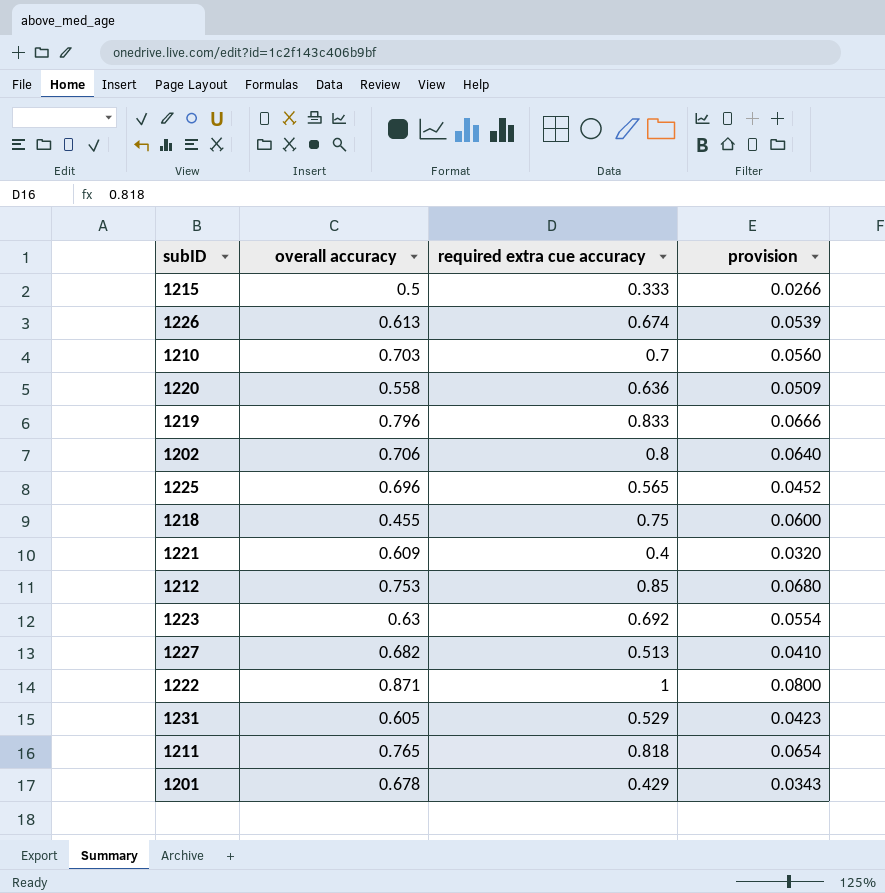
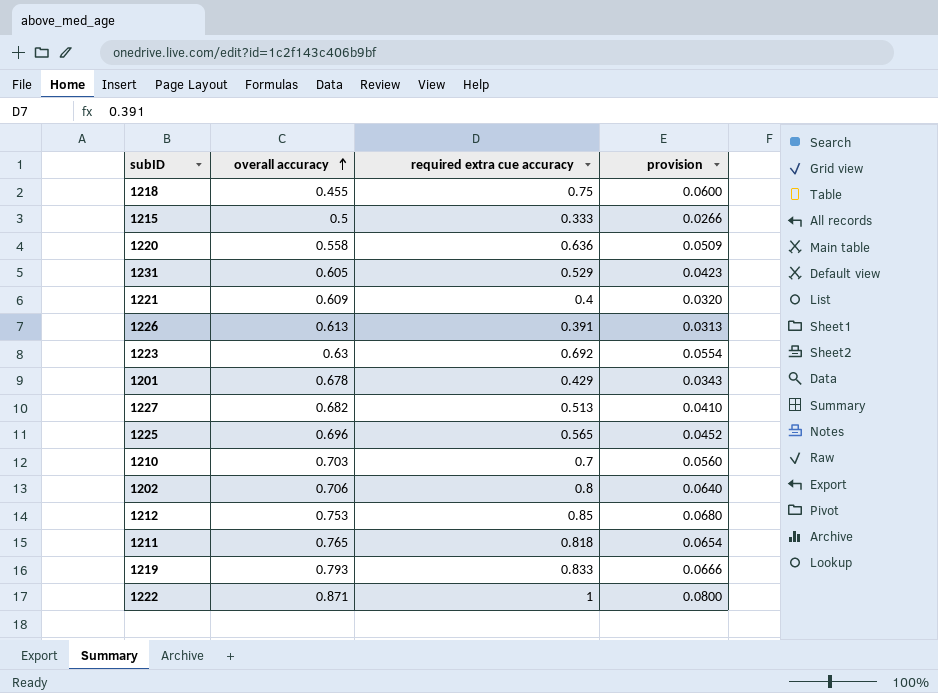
row order: none -> overall accuracy ascending
1226 | required extra cue accuracy: 0.674 -> 0.391
1226 | provision: 0.0539 -> 0.0313
1219 | overall accuracy: 0.796 -> 0.793

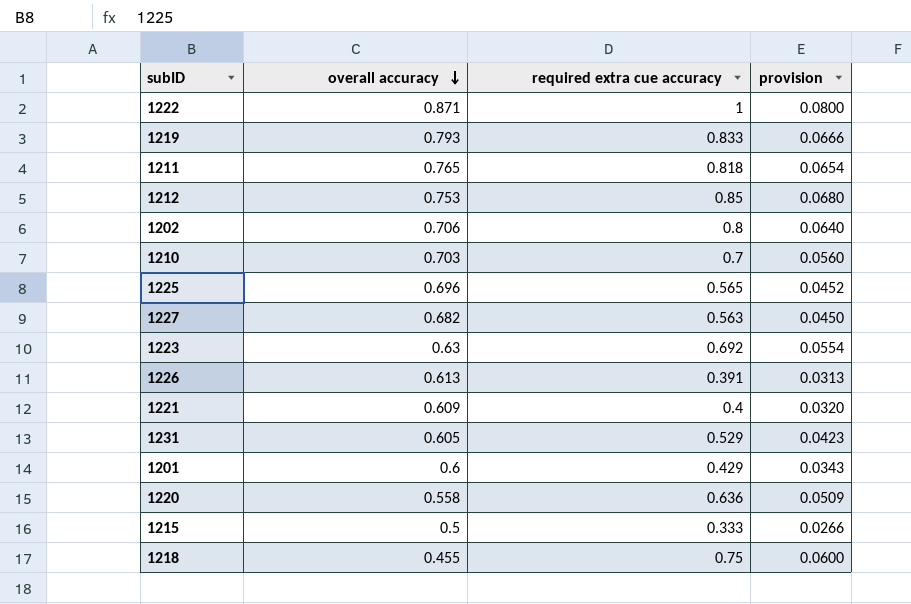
row order: overall accuracy ascending -> overall accuracy descending
1227 | required extra cue accuracy: 0.513 -> 0.563
1227 | provision: 0.0410 -> 0.0450
1201 | overall accuracy: 0.678 -> 0.6

